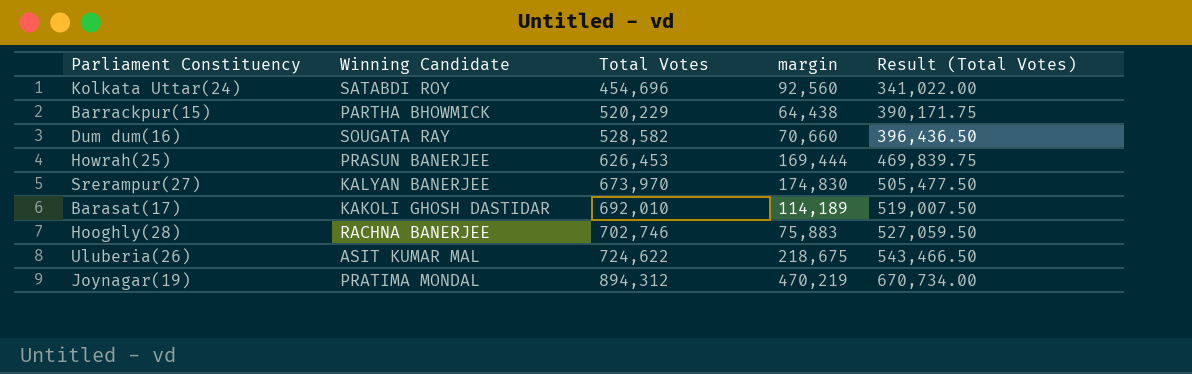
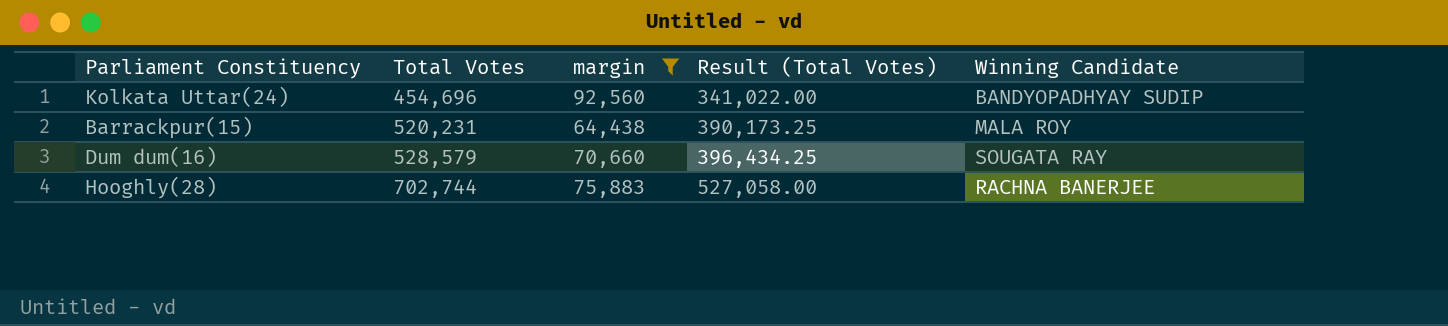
filter: none -> margin <= 92,560
column Winning Candidate | position: 2 -> 5
Kolkata Uttar(24) | Winning Candidate: SATABDI ROY -> BANDYOPADHYAY SUDIP
Barrackpur(15) | Total Votes: 520,229 -> 520,231
Barrackpur(15) | Result (Total Votes): 390,171.75 -> 390,173.25
Barrackpur(15) | Winning Candidate: PARTHA BHOWMICK -> MALA ROY
Dum dum(16) | Total Votes: 528,582 -> 528,579
Dum dum(16) | Result (Total Votes): 396,436.50 -> 396,434.25
Hooghly(28) | Total Votes: 702,746 -> 702,744
Hooghly(28) | Result (Total Votes): 527,059.50 -> 527,058.00

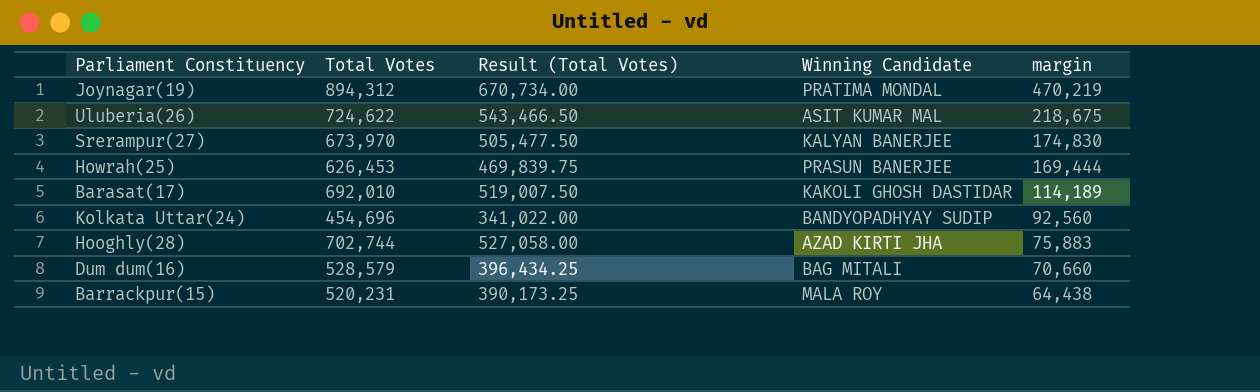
filter: margin <= 92,560 -> none
row order: Total Votes ascending -> margin descending
column margin | position: 3 -> 5
Hooghly(28) | Winning Candidate: RACHNA BANERJEE -> AZAD KIRTI JHA
Dum dum(16) | Winning Candidate: SOUGATA RAY -> BAG MITALI

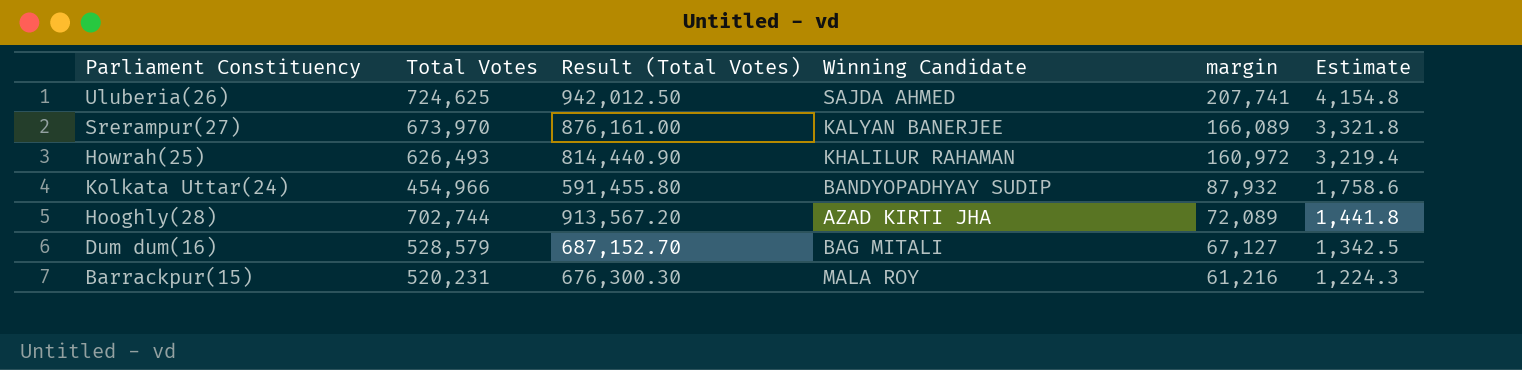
column Result (Total Votes) | formula: [Total Votes] * 0.75 -> [Total Votes] * 1.3
column Estimate | formula: none -> [margin] * 0.02
row Joynagar(19): 894,312 | 670,734.00 | PRATIMA MONDAL | 470,219 -> none
row Barasat(17): 692,010 | 519,007.50 | KAKOLI GHOSH DASTIDAR | 114,189 -> none
Uluberia(26) | Total Votes: 724,622 -> 724,625
Uluberia(26) | Winning Candidate: ASIT KUMAR MAL -> SAJDA AHMED
Uluberia(26) | margin: 218,675 -> 207,741
Srerampur(27) | margin: 174,830 -> 166,089
Howrah(25) | Total Votes: 626,453 -> 626,493
Howrah(25) | Winning Candidate: PRASUN BANERJEE -> KHALILUR RAHAMAN
Howrah(25) | margin: 169,444 -> 160,972
Kolkata Uttar(24) | Total Votes: 454,696 -> 454,966
Kolkata Uttar(24) | margin: 92,560 -> 87,932
Hooghly(28) | margin: 75,883 -> 72,089
Dum dum(16) | margin: 70,660 -> 67,127
Barrackpur(15) | margin: 64,438 -> 61,216

